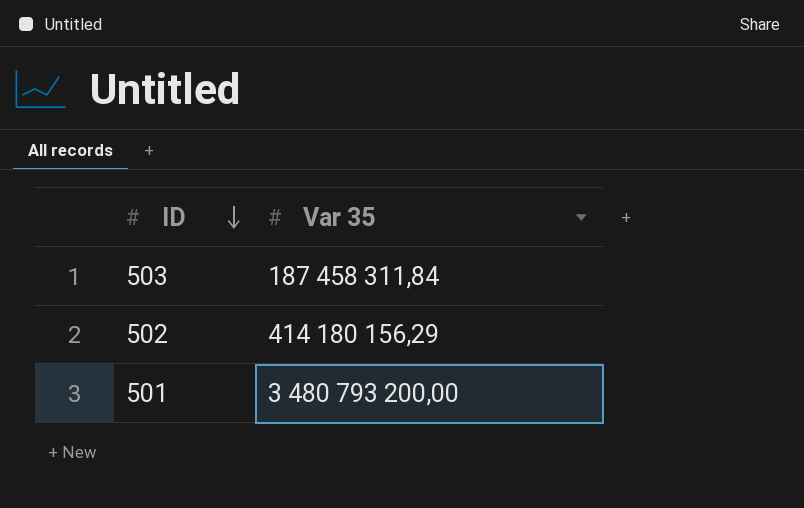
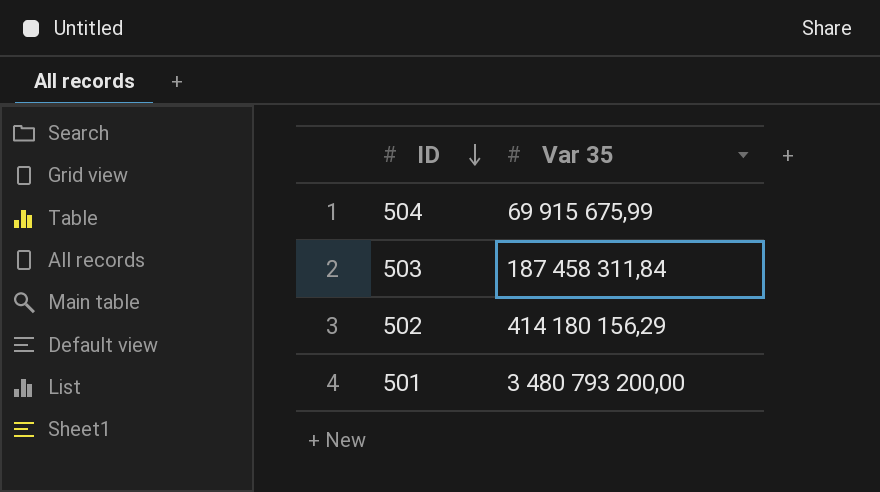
row 504: none -> 69 915 675,99

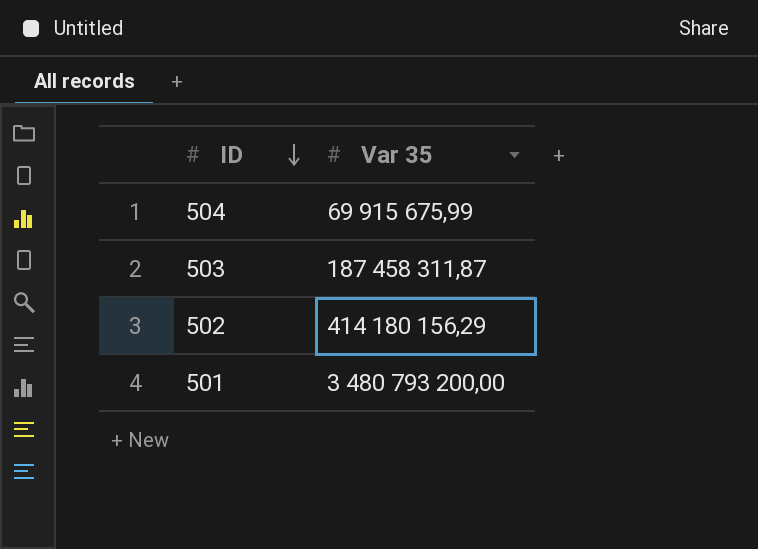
503 | Var 35: 187 458 311,84 -> 187 458 311,87

